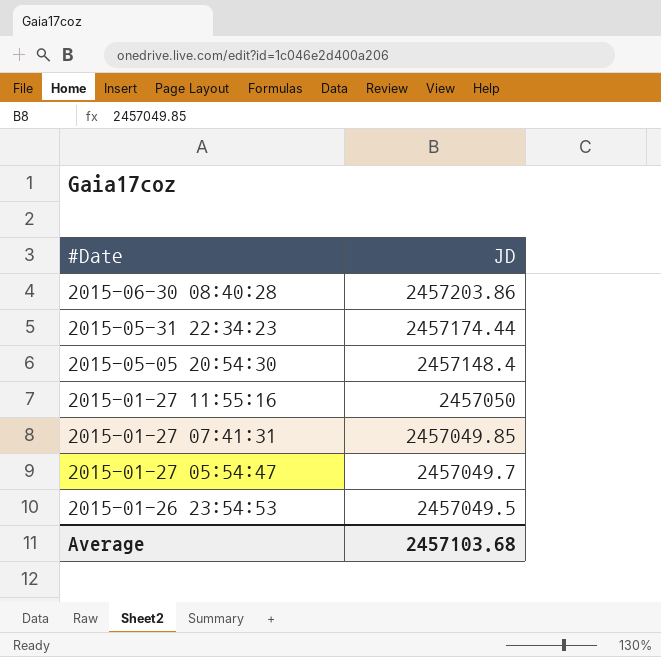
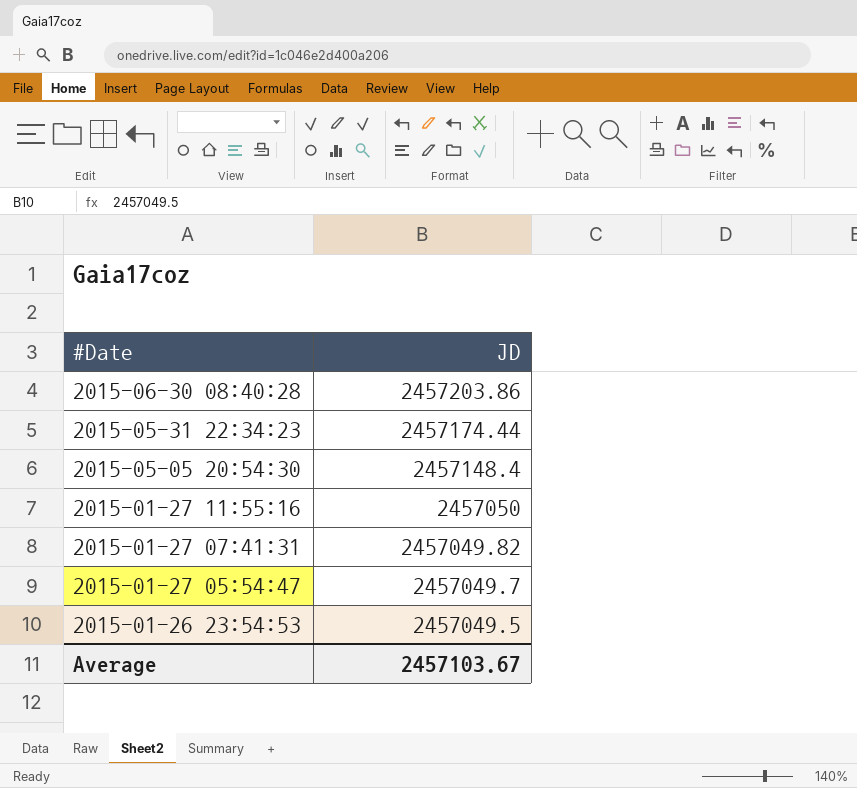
2015-01-27 07:41:31 | JD: 2457049.85 -> 2457049.82
Average | JD: 2457103.68 -> 2457103.67

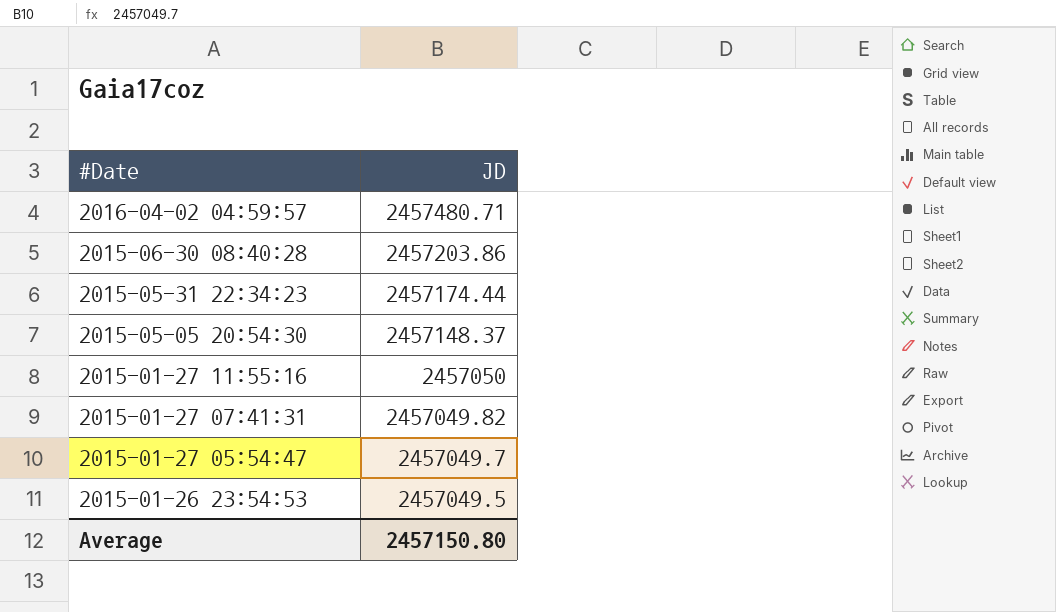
row 2016-04-02 04:59:57: none -> 2457480.71
2015-05-05 20:54:30 | JD: 2457148.4 -> 2457148.37
Average | JD: 2457103.67 -> 2457150.80

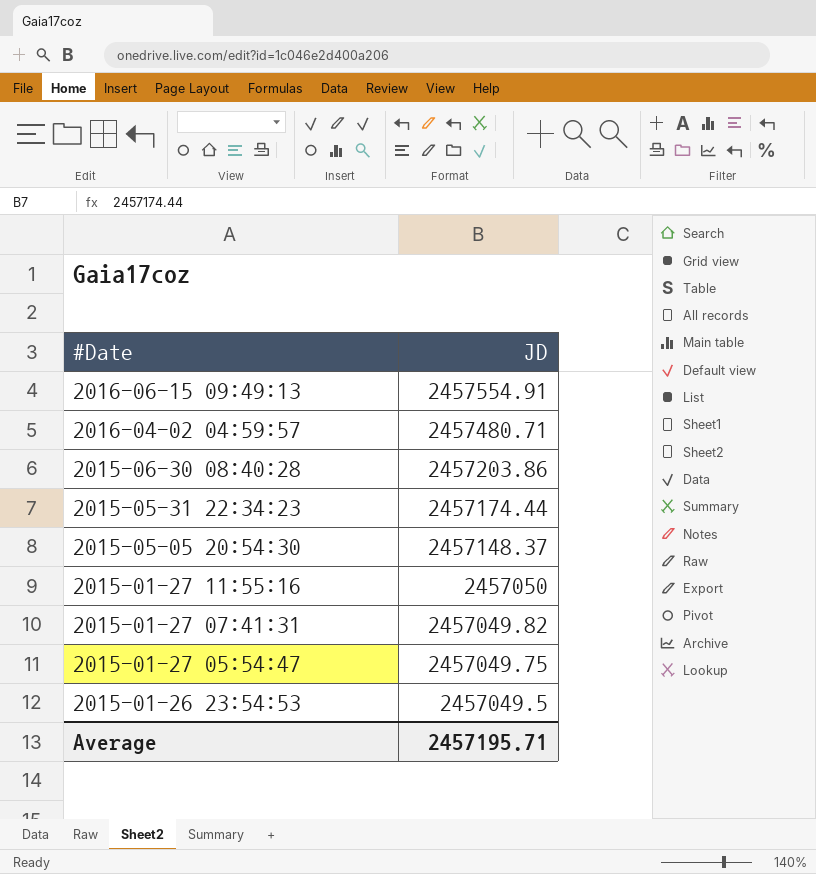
row 2016-06-15 09:49:13: none -> 2457554.91
2015-01-27 05:54:47 | JD: 2457049.7 -> 2457049.75
Average | JD: 2457150.80 -> 2457195.71

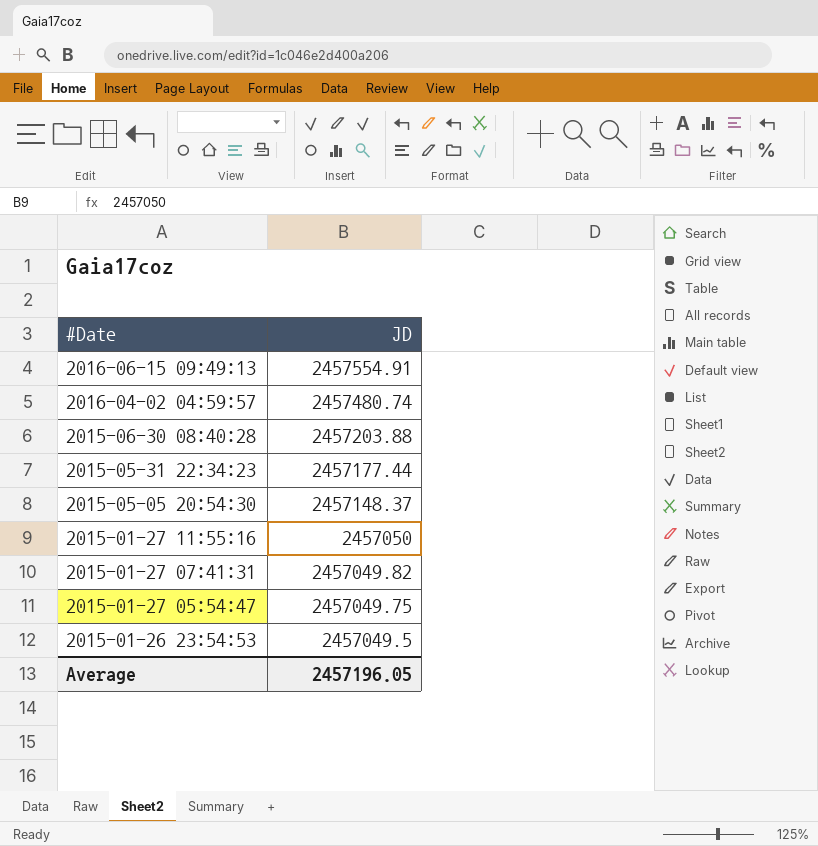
2016-04-02 04:59:57 | JD: 2457480.71 -> 2457480.74
2015-06-30 08:40:28 | JD: 2457203.86 -> 2457203.88
2015-05-31 22:34:23 | JD: 2457174.44 -> 2457177.44
Average | JD: 2457195.71 -> 2457196.05

